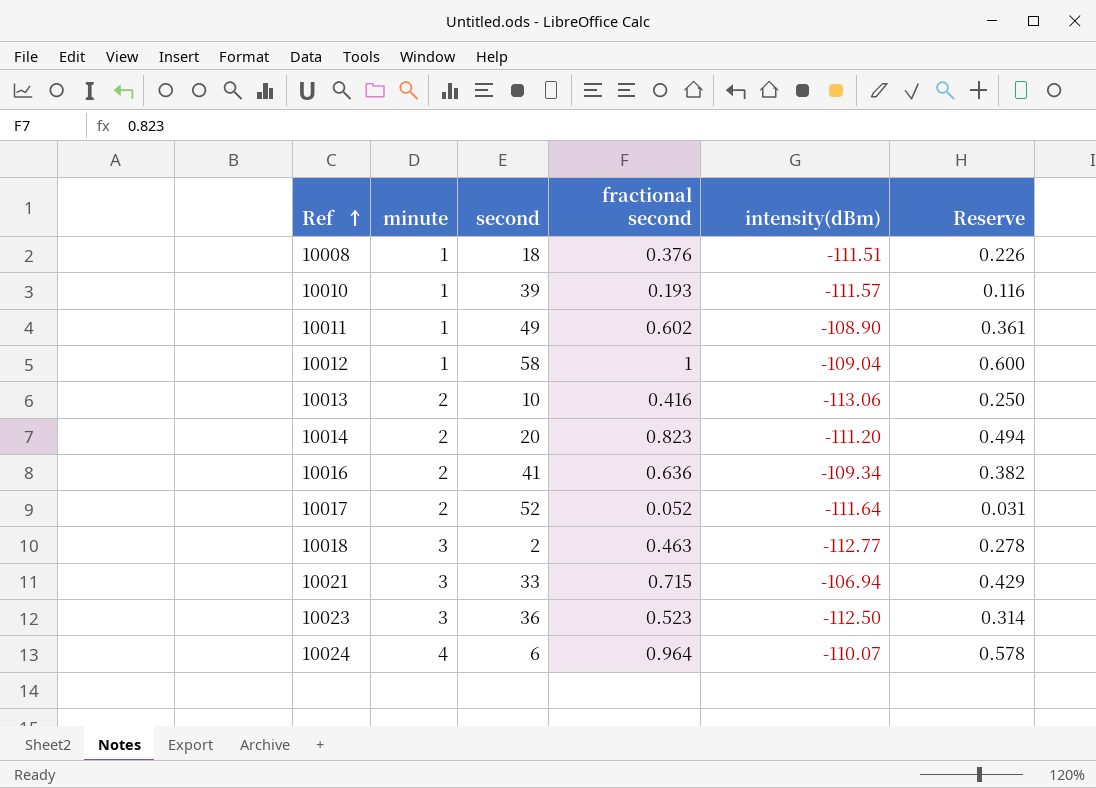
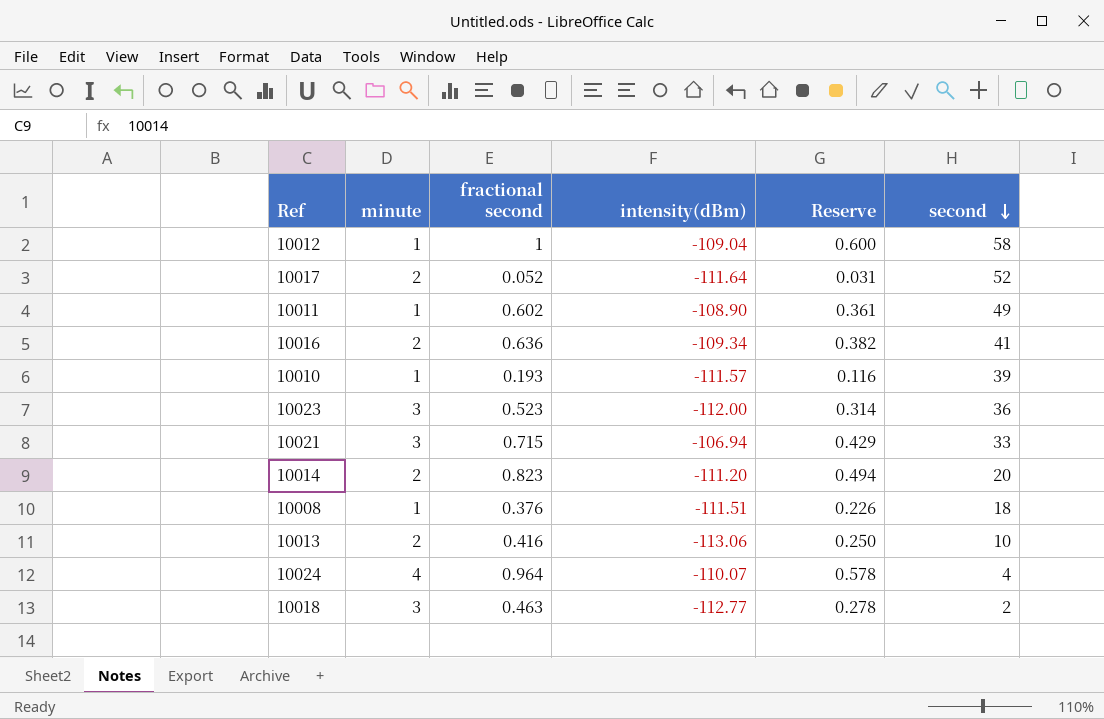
row order: Ref ascending -> second descending
column second | position: 3 -> 6
10023 | intensity(dBm): -112.50 -> -112.00
10024 | second: 6 -> 4

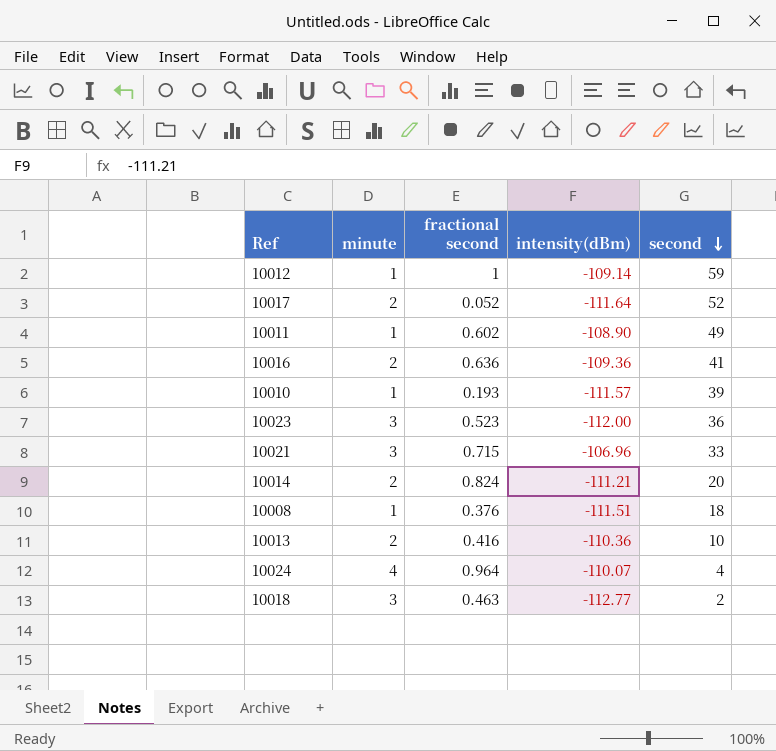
column Reserve | formula: [fractional second] * 0.6 -> none
10012 | intensity(dBm): -109.04 -> -109.14
10012 | second: 58 -> 59
10016 | intensity(dBm): -109.34 -> -109.36
10021 | intensity(dBm): -106.94 -> -106.96
10014 | fractional second: 0.823 -> 0.824
10014 | intensity(dBm): -111.20 -> -111.21
10013 | intensity(dBm): -113.06 -> -110.36

